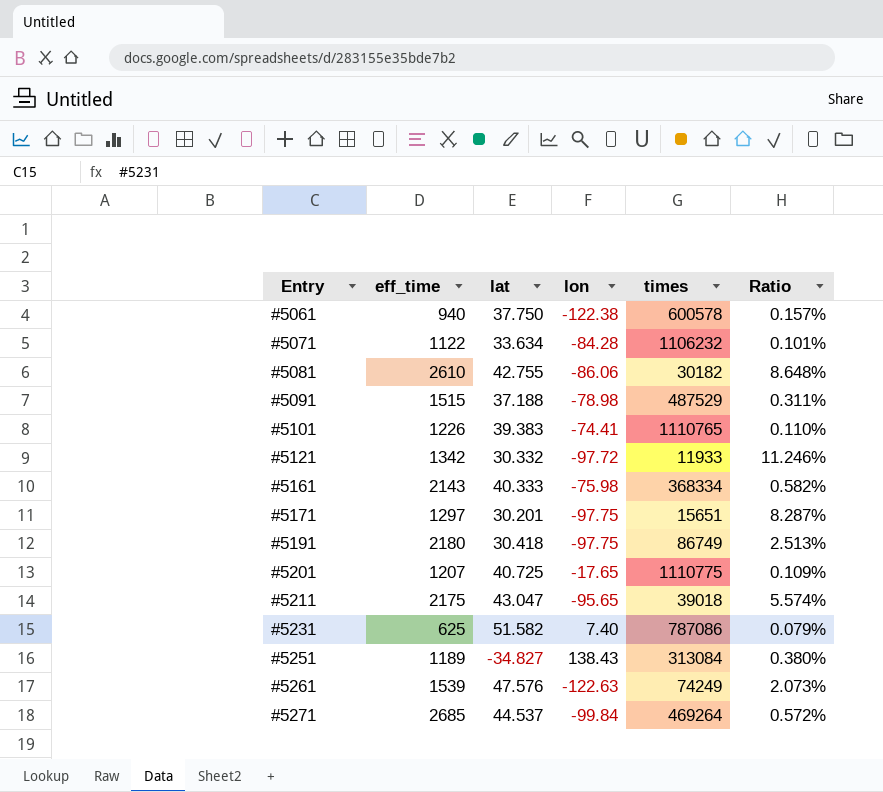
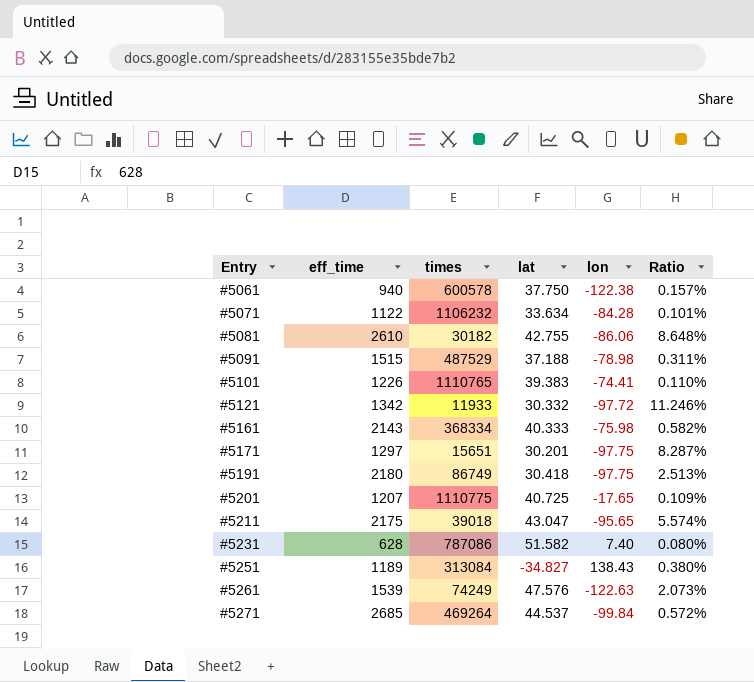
column times | position: 5 -> 3
#5231 | eff_time: 625 -> 628
#5231 | Ratio: 0.079% -> 0.080%

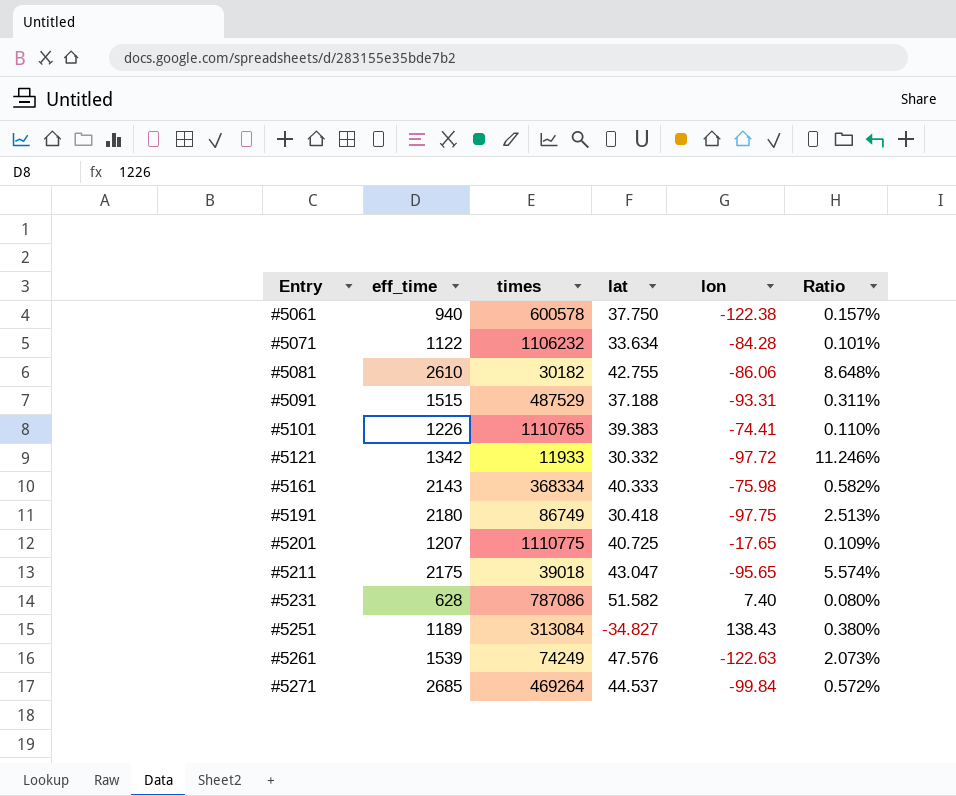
row #5171: 1297 | 15651 | 30.201 | -97.75 | 8.287% -> none
#5091 | lon: -78.98 -> -93.31

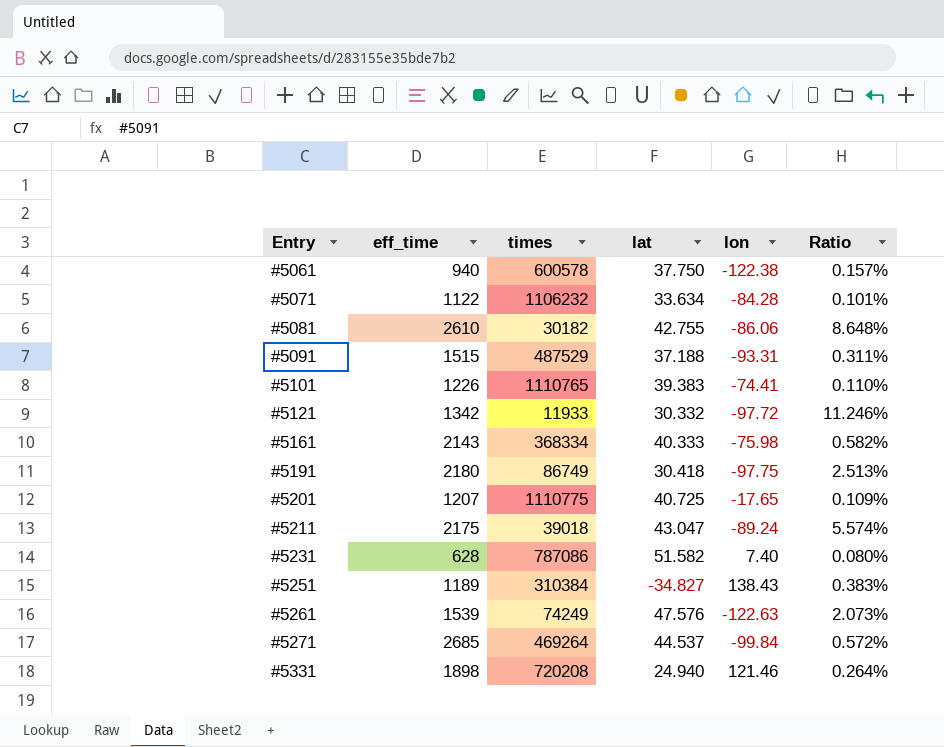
#5211 | lon: -95.65 -> -89.24
#5251 | times: 313084 -> 310384
#5251 | Ratio: 0.380% -> 0.383%
row #5331: none -> 1898 | 720208 | 24.940 | 121.46 | 0.264%

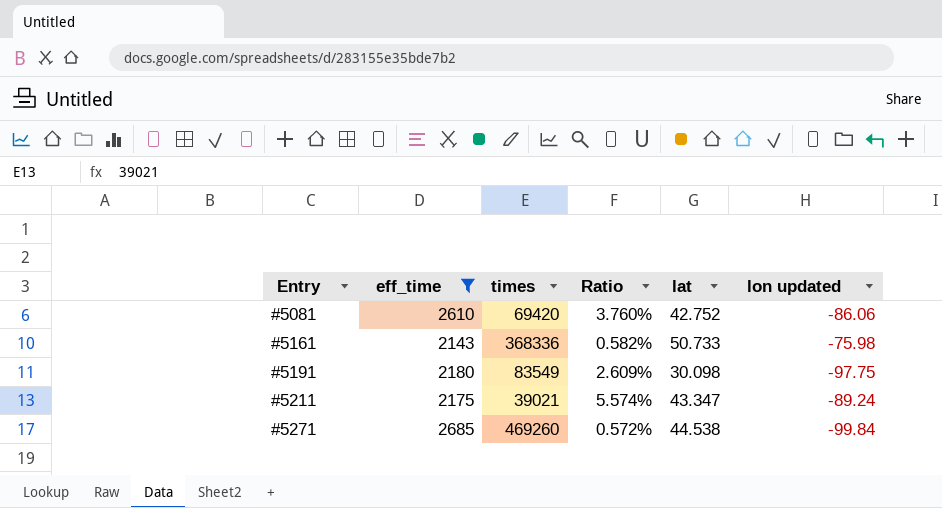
filter: none -> eff_time >= 2143
column Ratio | position: 6 -> 4
column name: lon -> lon updated
#5081 | times: 30182 -> 69420
#5081 | Ratio: 8.648% -> 3.760%
#5081 | lat: 42.755 -> 42.752
#5161 | times: 368334 -> 368336
#5161 | lat: 40.333 -> 50.733
#5191 | times: 86749 -> 83549
#5191 | Ratio: 2.513% -> 2.609%
#5191 | lat: 30.418 -> 30.098
#5211 | times: 39018 -> 39021
#5211 | lat: 43.047 -> 43.347
#5271 | times: 469264 -> 469260
#5271 | lat: 44.537 -> 44.538

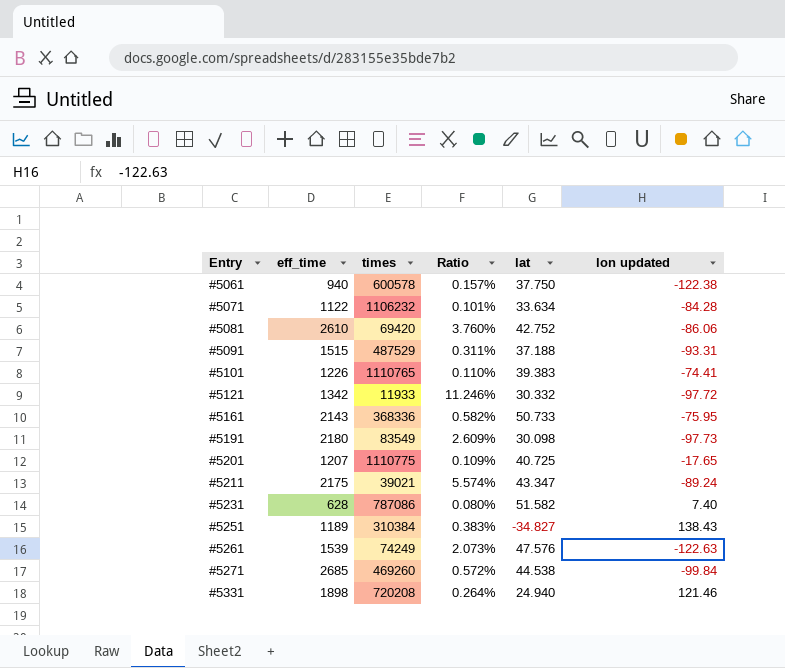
filter: eff_time >= 2143 -> none
#5161 | lon updated: -75.98 -> -75.95
#5191 | lon updated: -97.75 -> -97.73

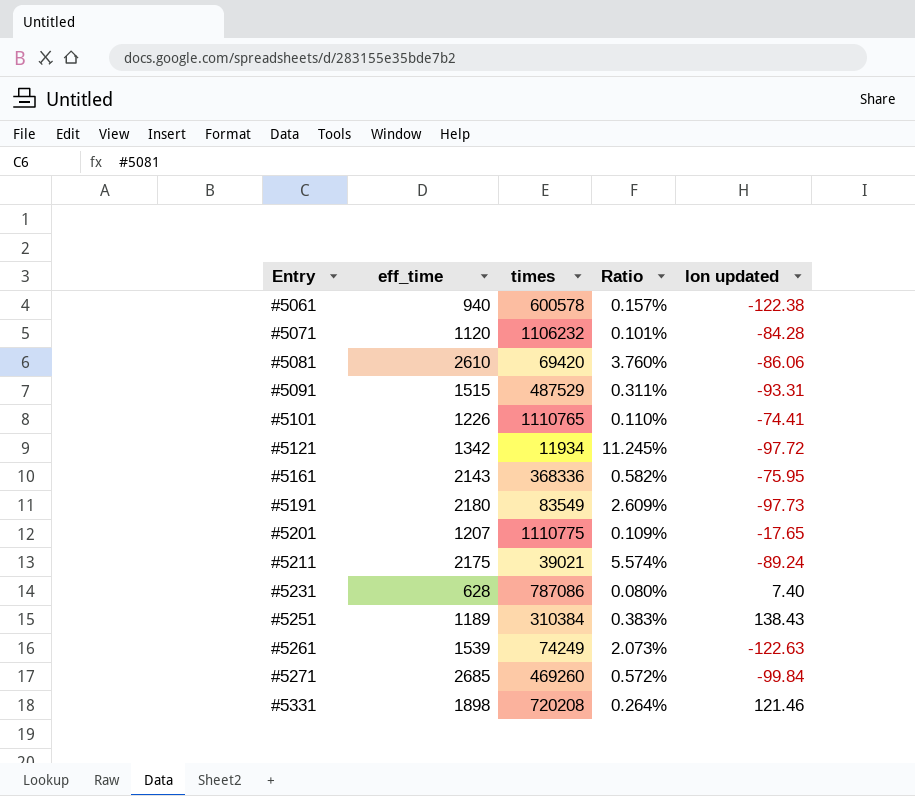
column lat | position: 5 -> none
#5071 | eff_time: 1122 -> 1120
#5121 | times: 11933 -> 11934
#5121 | Ratio: 11.246% -> 11.245%

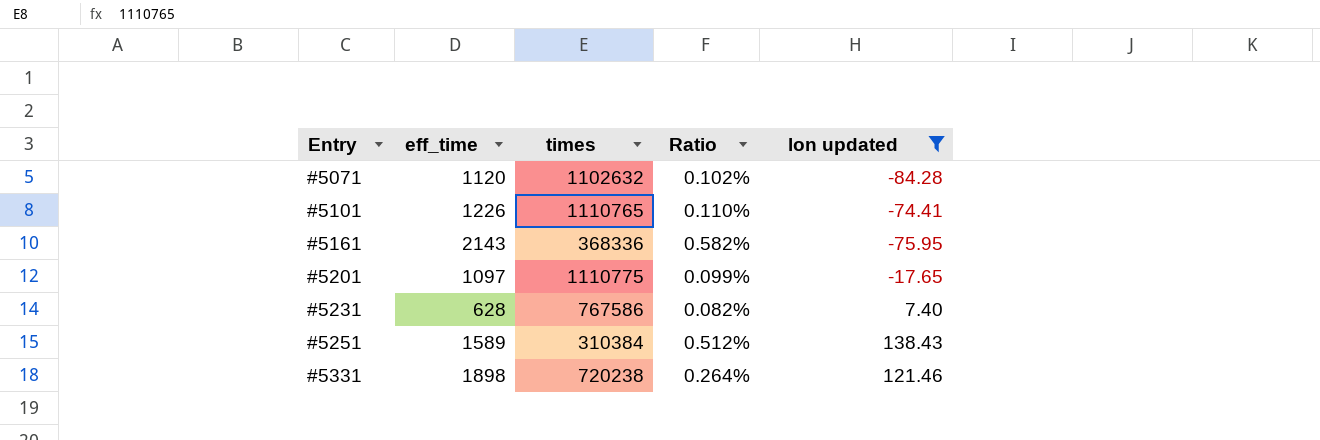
filter: none -> lon updated >= -84.28
#5071 | times: 1106232 -> 1102632
#5071 | Ratio: 0.101% -> 0.102%
#5201 | eff_time: 1207 -> 1097
#5201 | Ratio: 0.109% -> 0.099%
#5231 | times: 787086 -> 767586
#5231 | Ratio: 0.080% -> 0.082%
#5251 | eff_time: 1189 -> 1589
#5251 | Ratio: 0.383% -> 0.512%
#5331 | times: 720208 -> 720238

